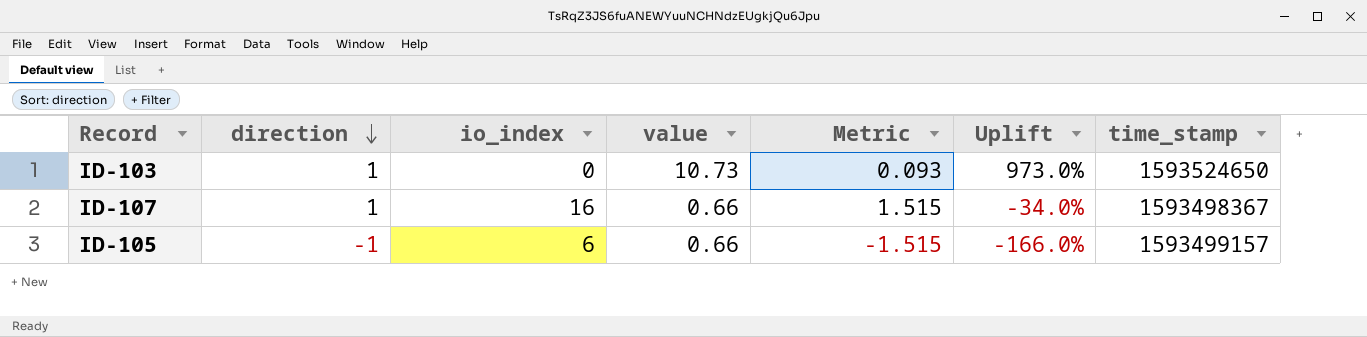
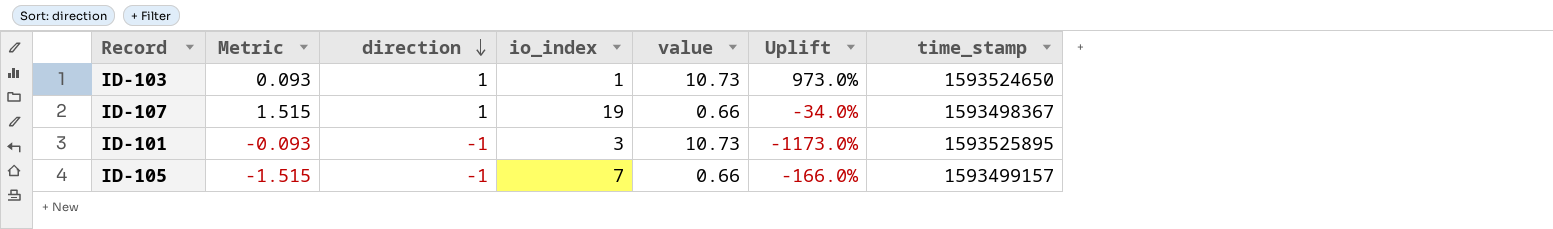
column Metric | position: 5 -> 2
ID-103 | io_index: 0 -> 1
ID-107 | io_index: 16 -> 19
row ID-101: none -> -0.093 | -1 | 3 | 10.73 | -1173.0% | 1593525895
ID-105 | io_index: 6 -> 7

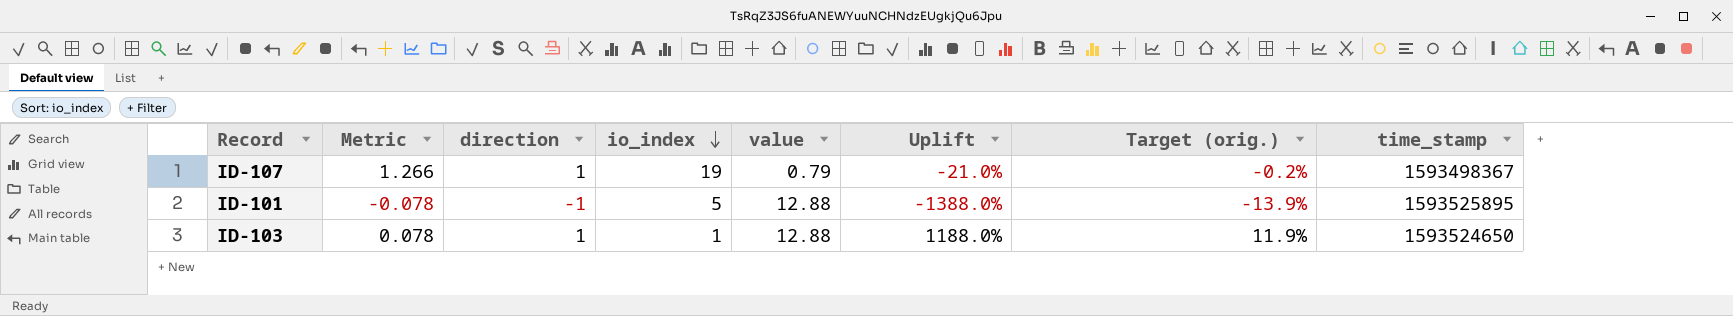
row order: direction descending -> io_index descending
column Target (orig.) | formula: none -> [Uplift] * 0.01
row ID-105: -1.515 | -1 | 7 | 0.66 | -166.0% | 1593499157 -> none
ID-107 | Metric: 1.515 -> 1.266
ID-107 | value: 0.66 -> 0.79
ID-107 | Uplift: -34.0% -> -21.0%
ID-101 | Metric: -0.093 -> -0.078
ID-101 | io_index: 3 -> 5
ID-101 | value: 10.73 -> 12.88
ID-101 | Uplift: -1173.0% -> -1388.0%
ID-103 | Metric: 0.093 -> 0.078
ID-103 | value: 10.73 -> 12.88
ID-103 | Uplift: 973.0% -> 1188.0%

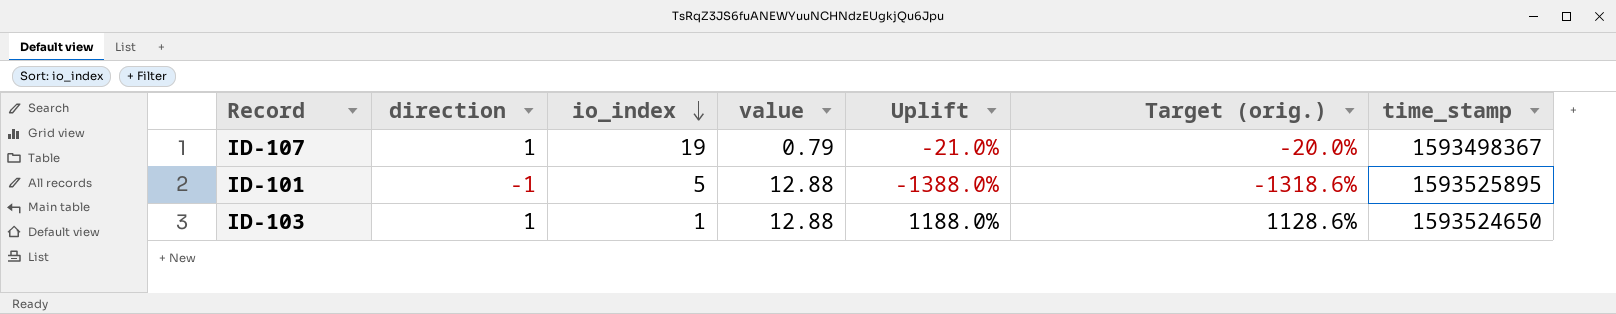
column Metric | formula: [direction] / [value] -> none
column Target (orig.) | formula: [Uplift] * 0.01 -> [Uplift] * 0.95

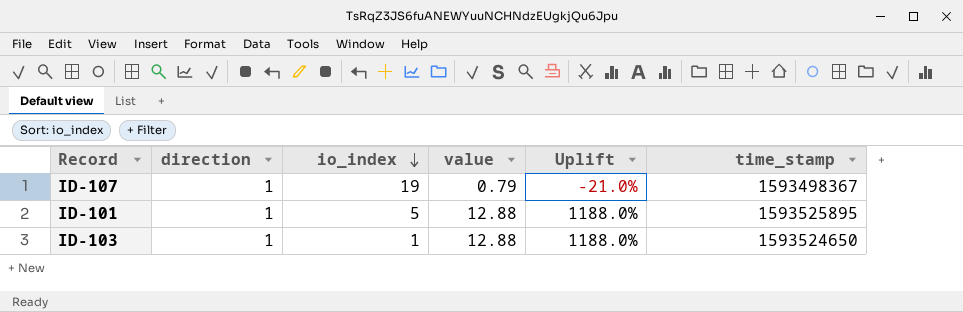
column Target (orig.) | formula: [Uplift] * 0.95 -> none
ID-101 | direction: -1 -> 1
ID-101 | Uplift: -1388.0% -> 1188.0%

